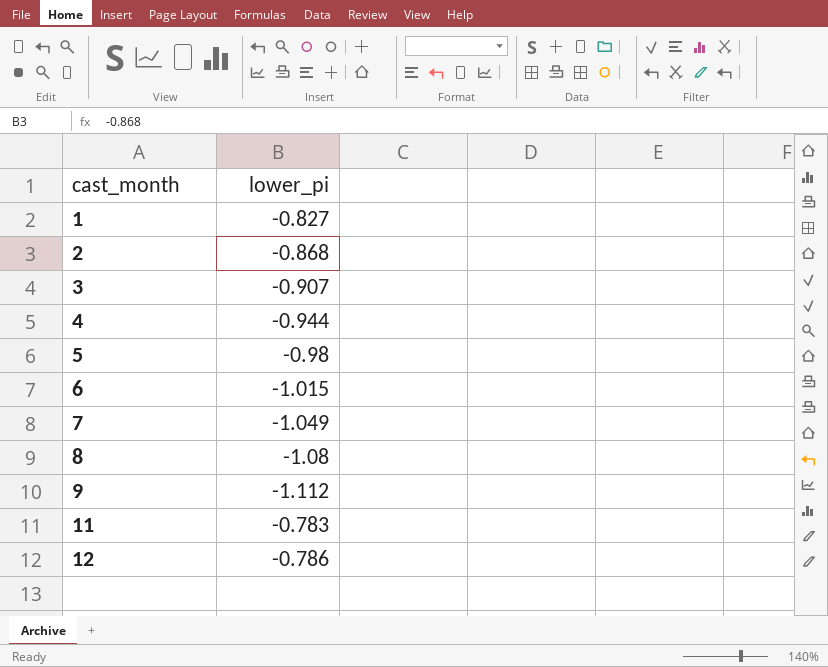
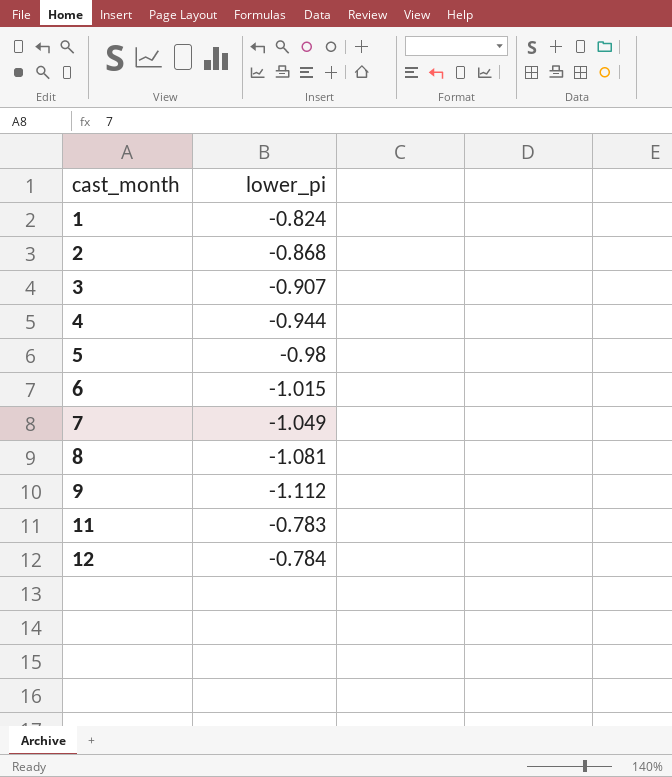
1 | lower_pi: -0.827 -> -0.824
8 | lower_pi: -1.08 -> -1.081
12 | lower_pi: -0.786 -> -0.784

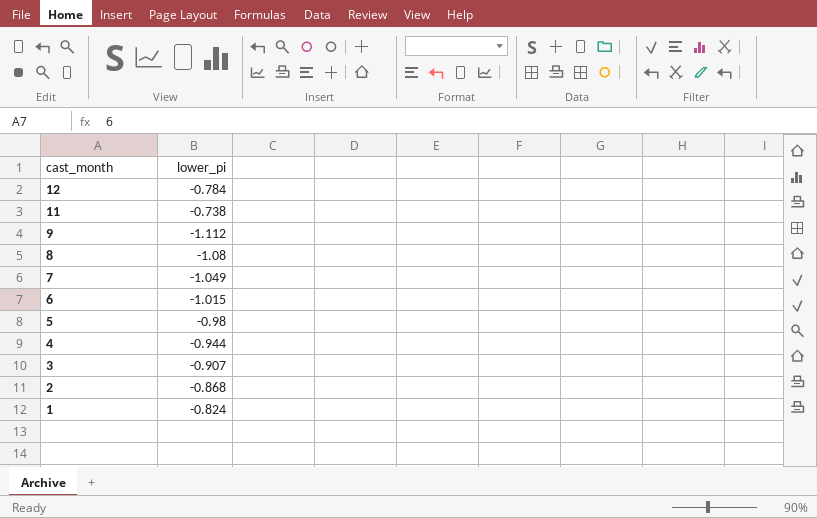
row order: cast_month ascending -> cast_month descending
11 | lower_pi: -0.783 -> -0.738
8 | lower_pi: -1.081 -> -1.08

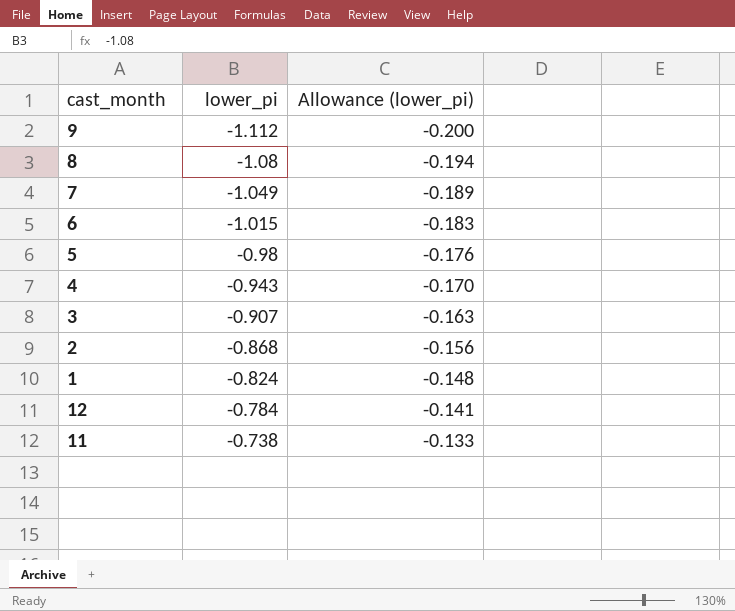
row order: cast_month descending -> lower_pi ascending
column Allowance (lower_pi) | formula: none -> [lower_pi] * 0.18
4 | lower_pi: -0.944 -> -0.943

